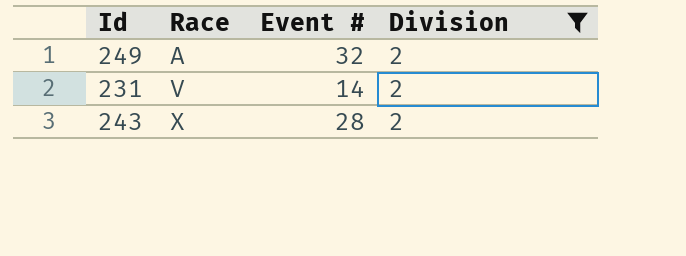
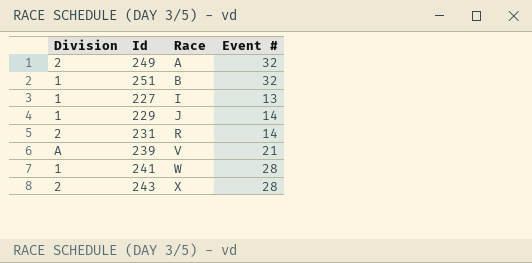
filter: Division = 2 -> none
column Division | position: 4 -> 1
231 | Race: V -> R

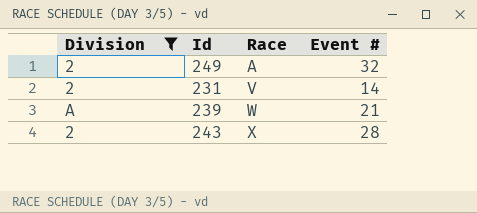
filter: none -> Division != 1
231 | Race: R -> V
239 | Race: V -> W

